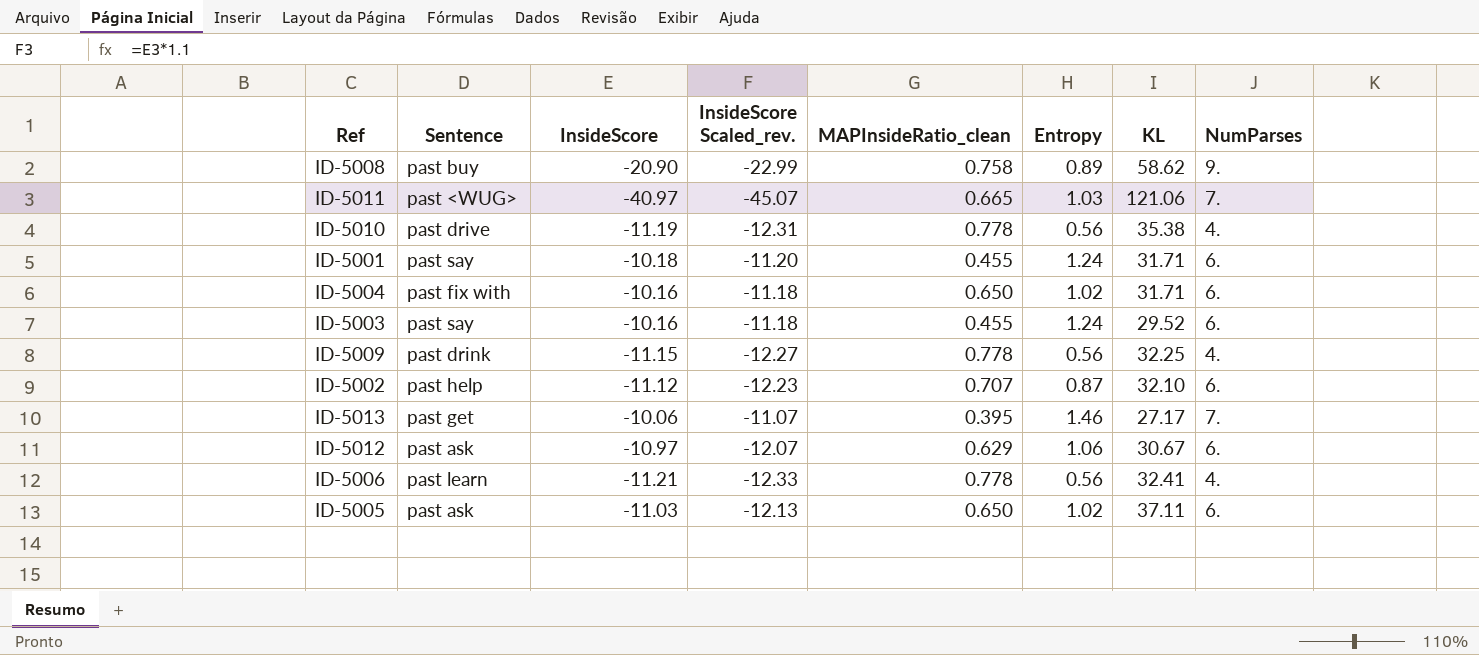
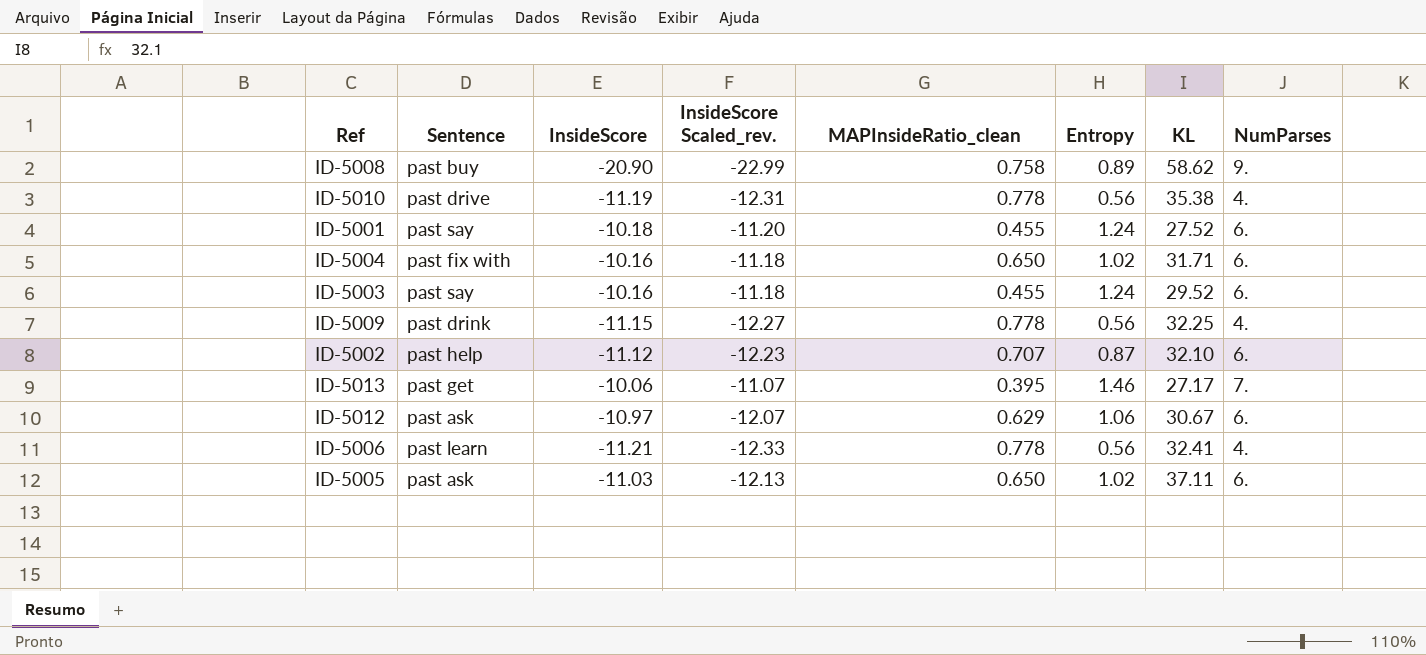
row ID-5011: past <WUG> | -40.97 | -45.07 | 0.665 | 1.03 | 121.06 | 7. -> none
ID-5001 | KL: 31.71 -> 27.52

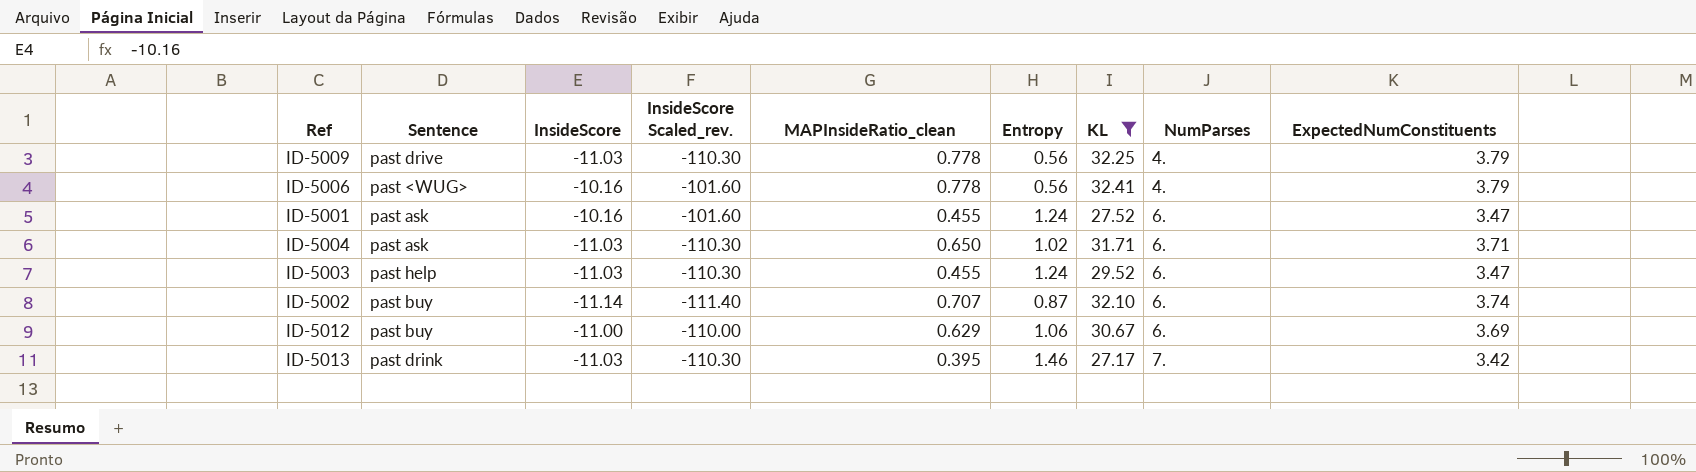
filter: none -> KL <= 32.41
row order: none -> NumParses ascending
column InsideScore Scaled_rev. | formula: [InsideScore] * 1.1 -> [InsideScore] * 10
column ExpectedNumConstituents | position: none -> 9
ID-5009 | Sentence: past drink -> past drive
ID-5009 | InsideScore: -11.15 -> -11.03
ID-5006 | Sentence: past learn -> past <WUG>
ID-5006 | InsideScore: -11.21 -> -10.16
ID-5001 | Sentence: past say -> past ask
ID-5001 | InsideScore: -10.18 -> -10.16
ID-5004 | Sentence: past fix with -> past ask
ID-5004 | InsideScore: -10.16 -> -11.03
ID-5003 | Sentence: past say -> past help
ID-5003 | InsideScore: -10.16 -> -11.03
ID-5002 | Sentence: past help -> past buy
ID-5002 | InsideScore: -11.12 -> -11.14
ID-5012 | Sentence: past ask -> past buy
ID-5012 | InsideScore: -10.97 -> -11.00
ID-5013 | Sentence: past get -> past drink
ID-5013 | InsideScore: -10.06 -> -11.03

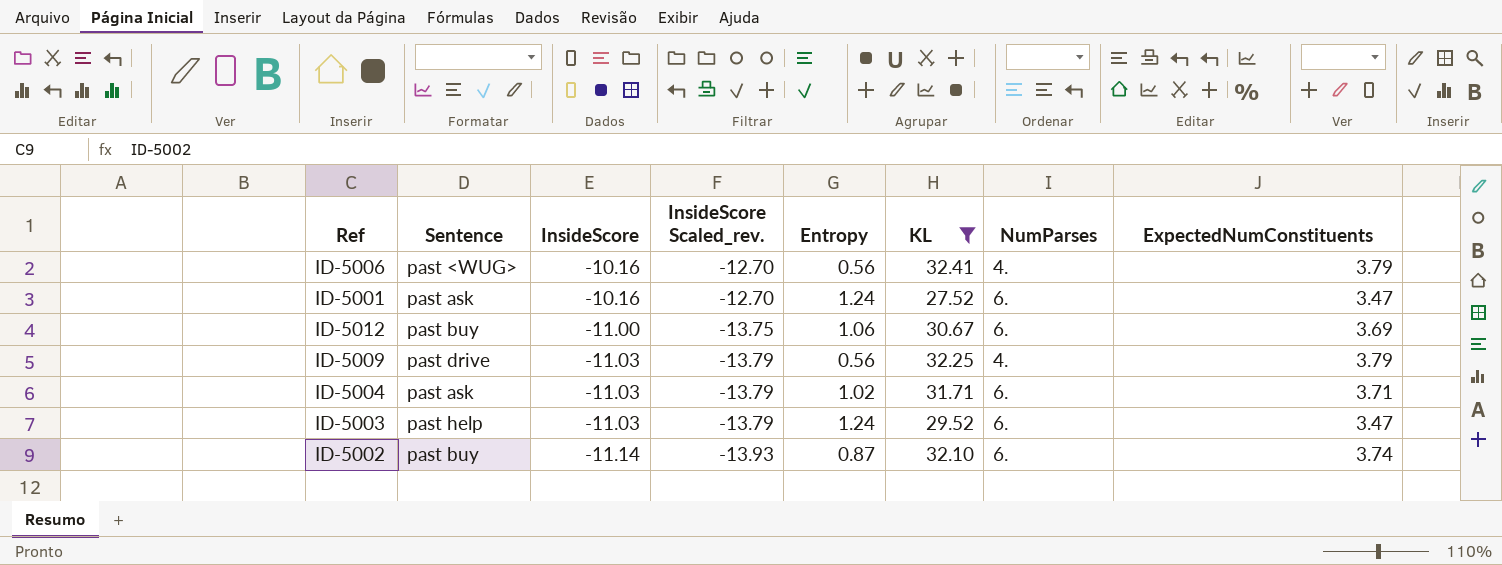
row order: NumParses ascending -> InsideScore descending
column MAPInsideRatio_clean | position: 5 -> none
column InsideScore Scaled_rev. | formula: [InsideScore] * 10 -> [InsideScore] * 1.25
row ID-5013: past drink | -11.03 | -110.30 | 0.395 | 1.46 | 27.17 | 7. | 3.42 -> none

